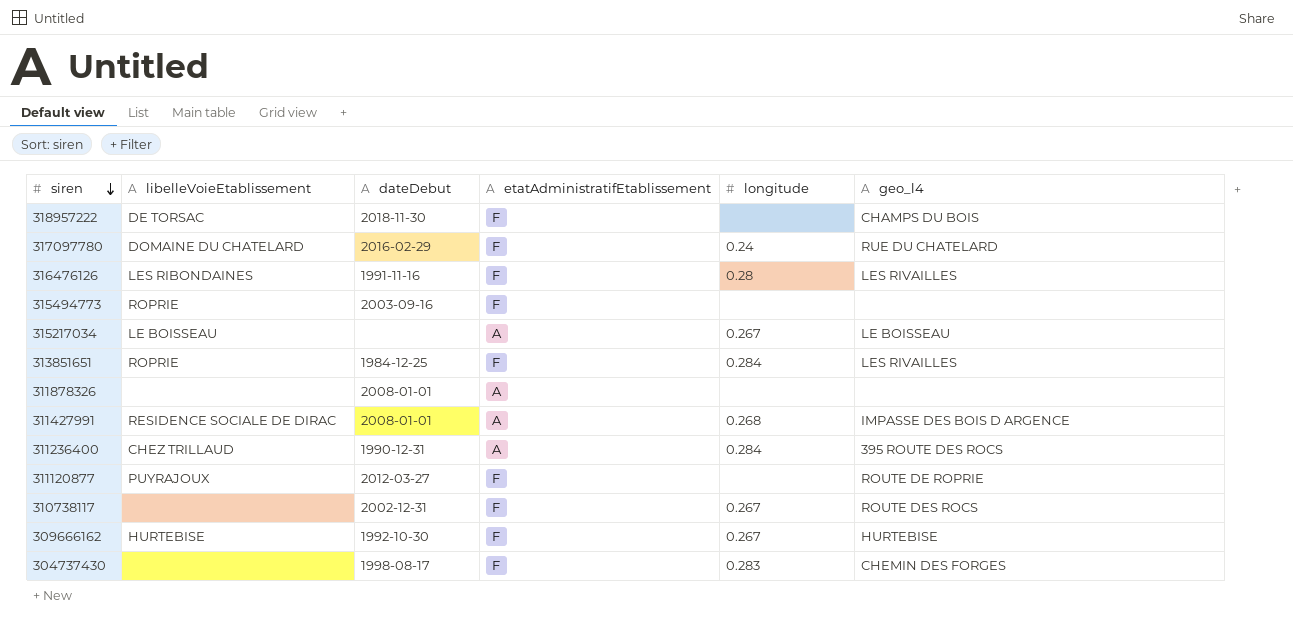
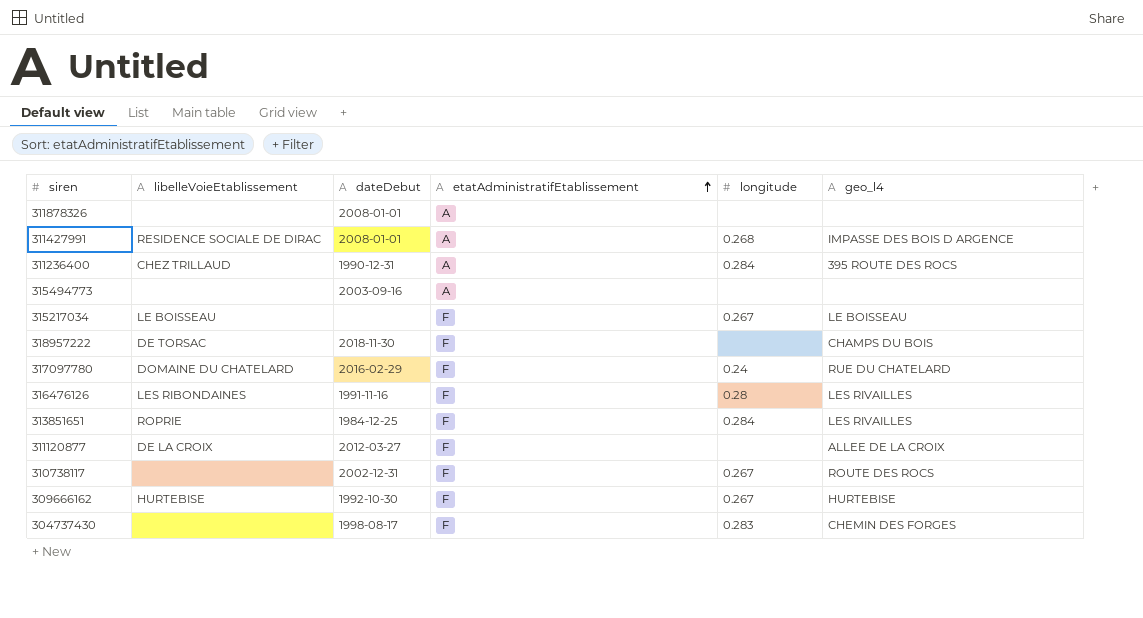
row order: siren descending -> etatAdministratifEtablissement ascending
315494773 | libelleVoieEtablissement: ROPRIE -> none
315494773 | etatAdministratifEtablissement: F -> A
315217034 | etatAdministratifEtablissement: A -> F
311120877 | libelleVoieEtablissement: PUYRAJOUX -> DE LA CROIX
311120877 | geo_l4: ROUTE DE ROPRIE -> ALLEE DE LA CROIX

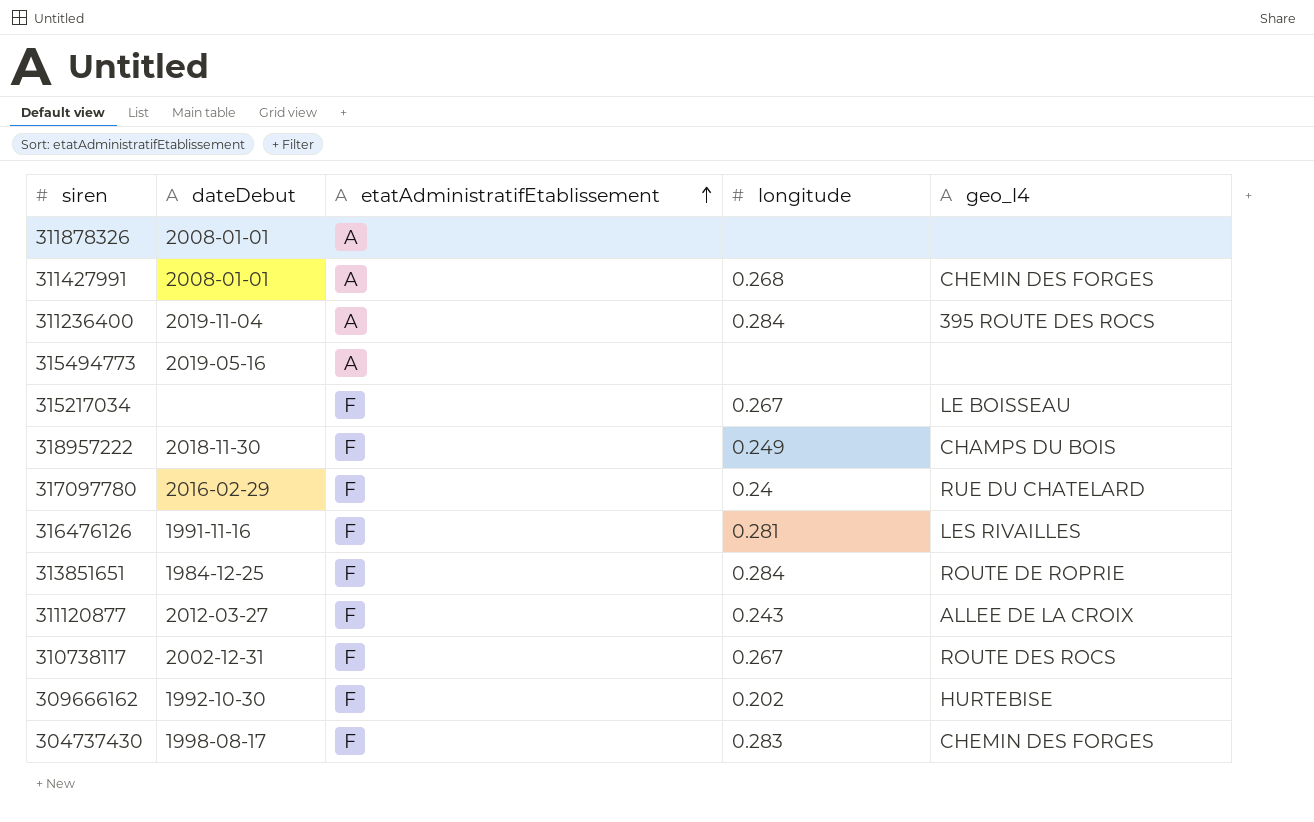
column libelleVoieEtablissement | position: 2 -> none
311427991 | geo_l4: IMPASSE DES BOIS D ARGENCE -> CHEMIN DES FORGES
311236400 | dateDebut: 1990-12-31 -> 2019-11-04
315494773 | dateDebut: 2003-09-16 -> 2019-05-16
318957222 | longitude: none -> 0.249
316476126 | longitude: 0.28 -> 0.281
313851651 | geo_l4: LES RIVAILLES -> ROUTE DE ROPRIE
311120877 | longitude: none -> 0.243
309666162 | longitude: 0.267 -> 0.202

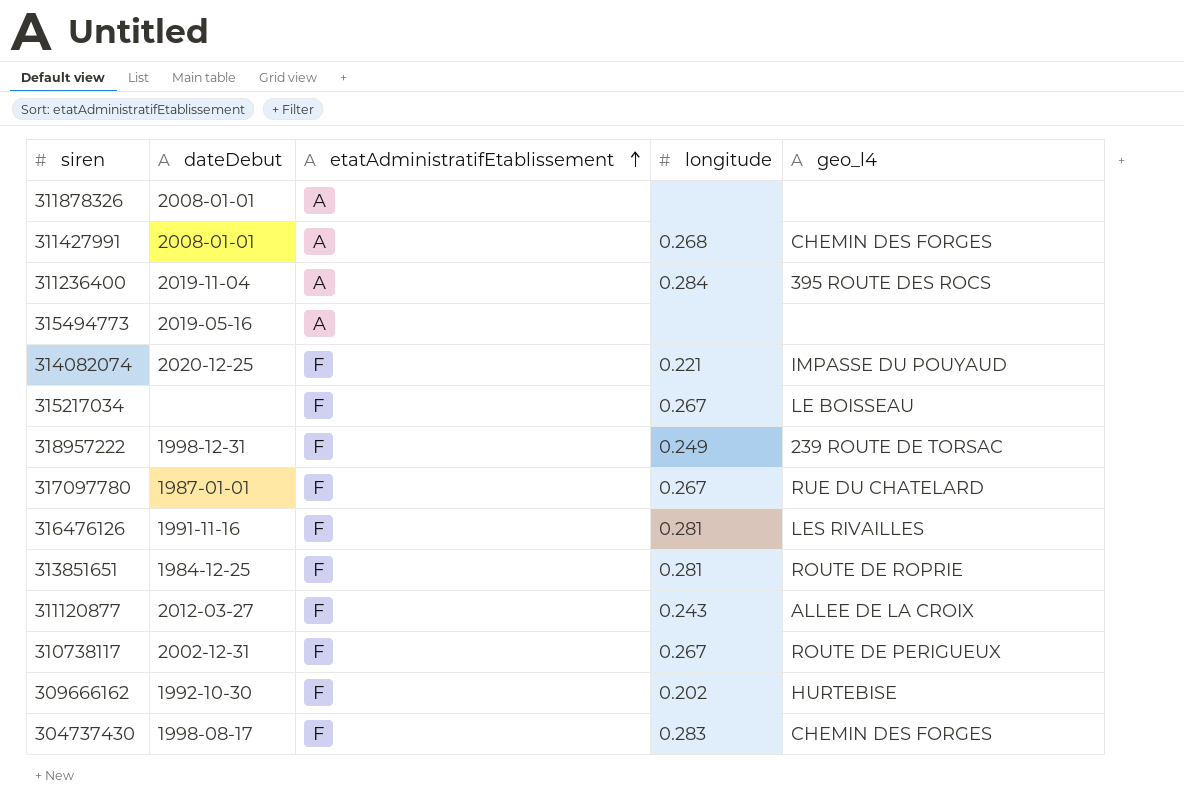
row 314082074: none -> 2020-12-25 | F | 0.221 | IMPASSE DU POUYAUD
318957222 | dateDebut: 2018-11-30 -> 1998-12-31
318957222 | geo_l4: CHAMPS DU BOIS -> 239 ROUTE DE TORSAC
317097780 | dateDebut: 2016-02-29 -> 1987-01-01
317097780 | longitude: 0.24 -> 0.267
313851651 | longitude: 0.284 -> 0.281
310738117 | geo_l4: ROUTE DES ROCS -> ROUTE DE PERIGUEUX

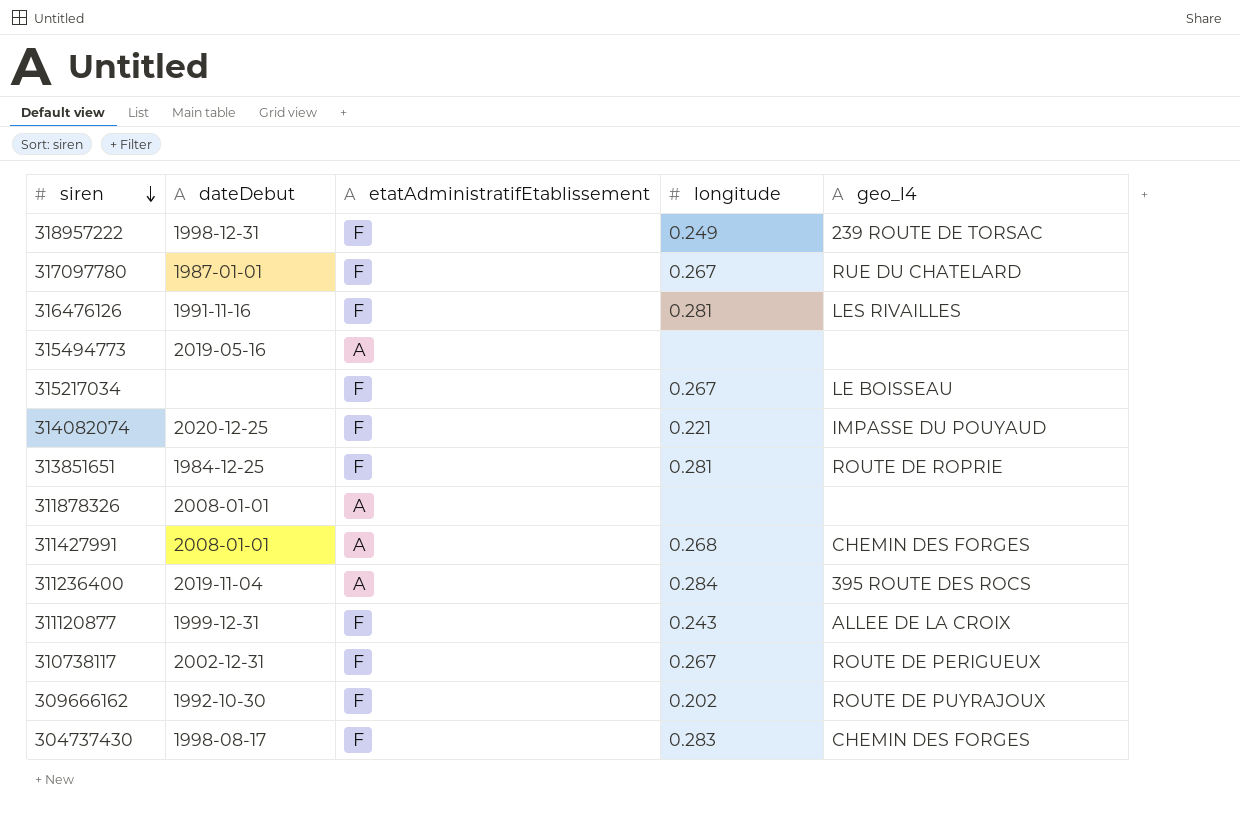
row order: etatAdministratifEtablissement ascending -> siren descending
311120877 | dateDebut: 2012-03-27 -> 1999-12-31
309666162 | geo_l4: HURTEBISE -> ROUTE DE PUYRAJOUX

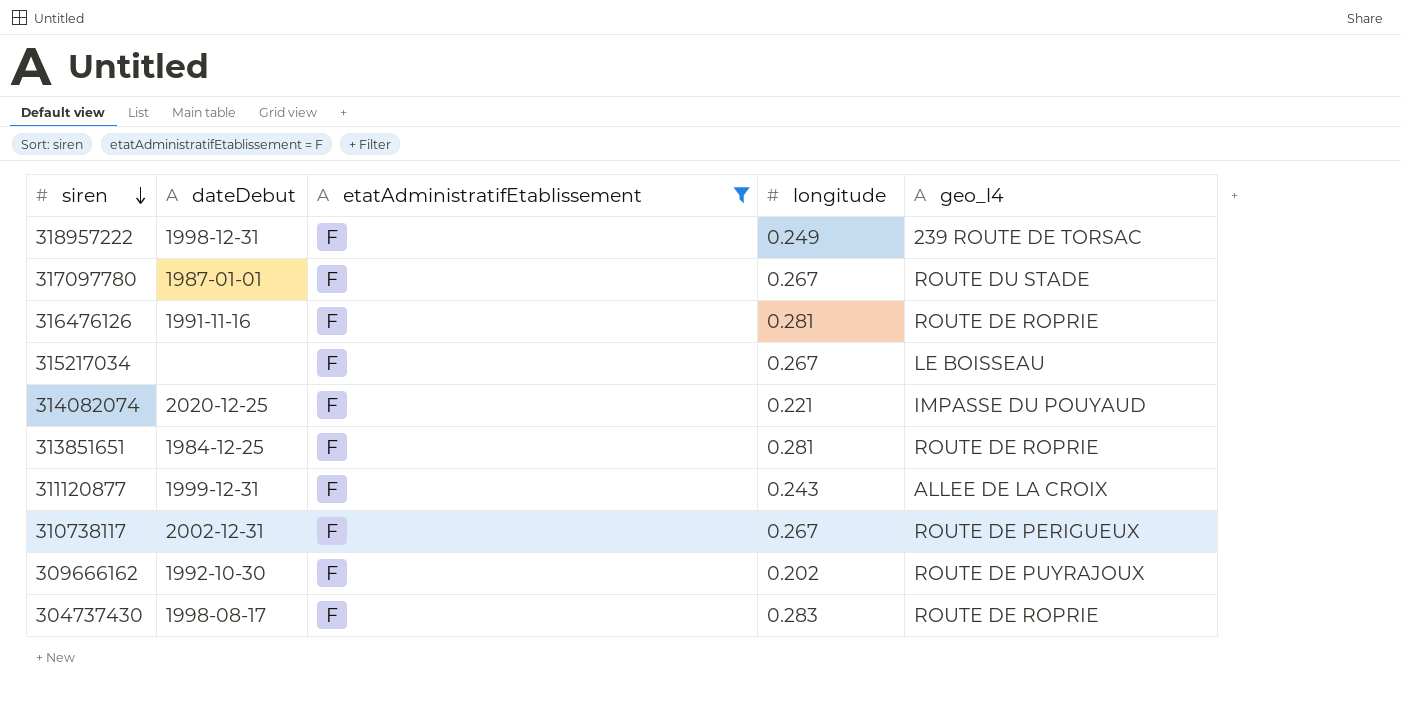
filter: none -> etatAdministratifEtablissement = F
317097780 | geo_l4: RUE DU CHATELARD -> ROUTE DU STADE
316476126 | geo_l4: LES RIVAILLES -> ROUTE DE ROPRIE
304737430 | geo_l4: CHEMIN DES FORGES -> ROUTE DE ROPRIE

